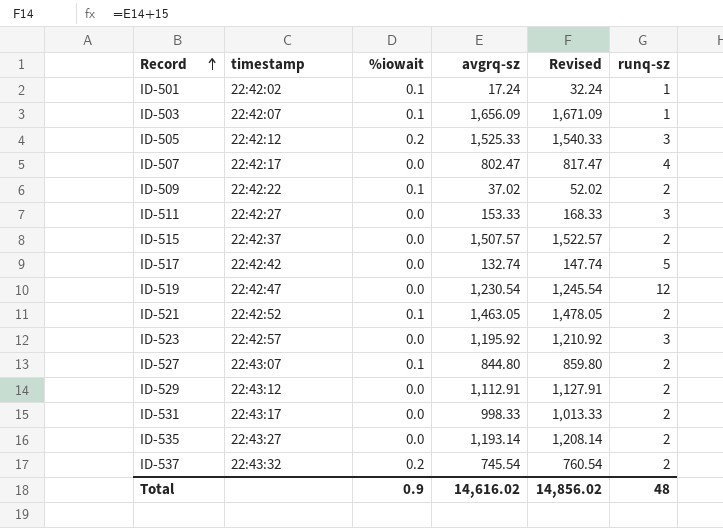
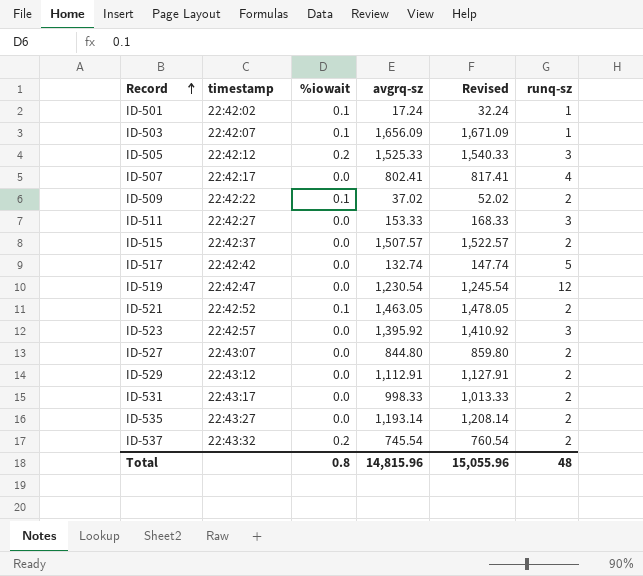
ID-507 | avgrq-sz: 802.47 -> 802.41
ID-507 | Revised: 817.47 -> 817.41
ID-523 | avgrq-sz: 1,195.92 -> 1,395.92
ID-523 | Revised: 1,210.92 -> 1,410.92
ID-527 | %iowait: 0.1 -> 0.0
Total | %iowait: 0.9 -> 0.8
Total | avgrq-sz: 14,616.02 -> 14,815.96
Total | Revised: 14,856.02 -> 15,055.96

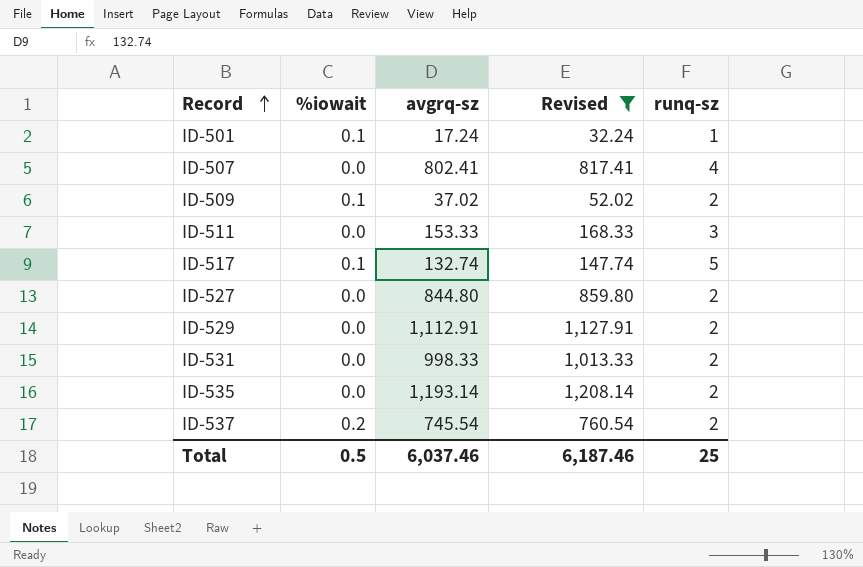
filter: none -> Revised <= 1,208.14
column timestamp | position: 2 -> none
ID-517 | %iowait: 0.0 -> 0.1
Total | %iowait: 0.8 -> 0.5
Total | avgrq-sz: 14,815.96 -> 6,037.46
Total | Revised: 15,055.96 -> 6,187.46
Total | runq-sz: 48 -> 25

